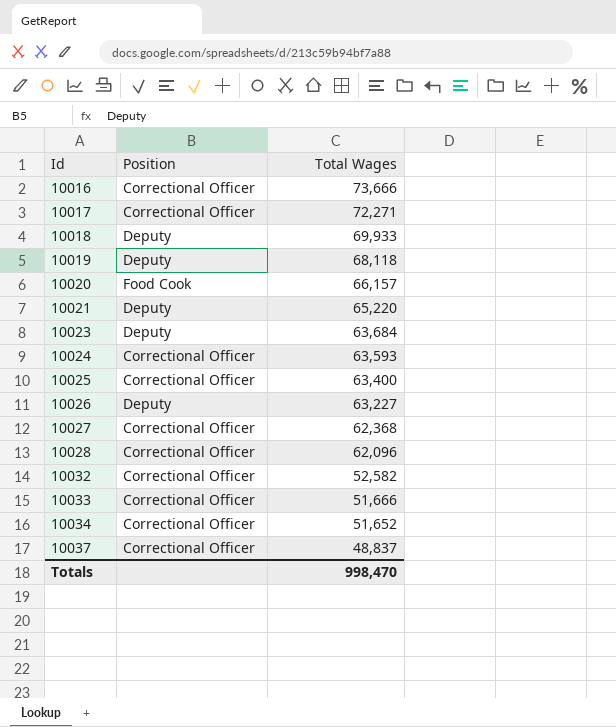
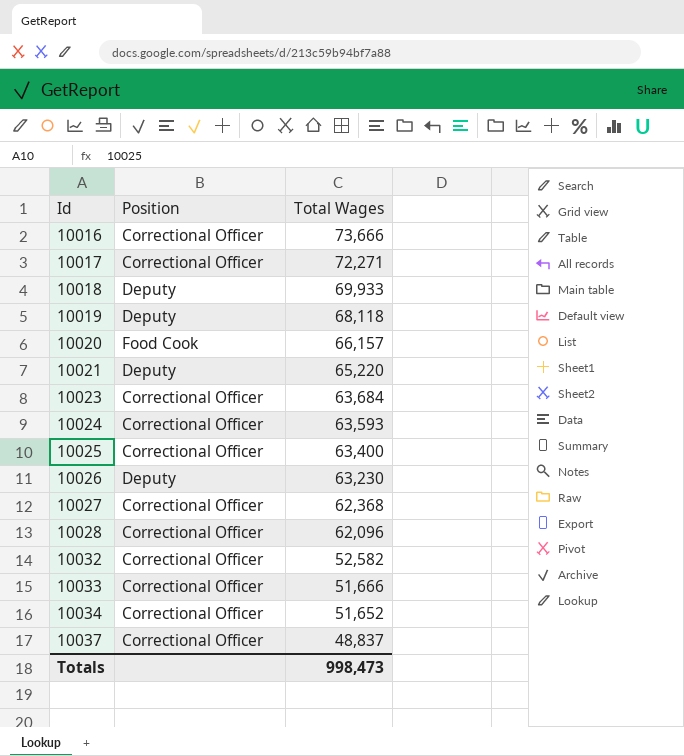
10023 | Position: Deputy -> Correctional Officer
10026 | Total Wages: 63,227 -> 63,230
Totals | Total Wages: 998,470 -> 998,473

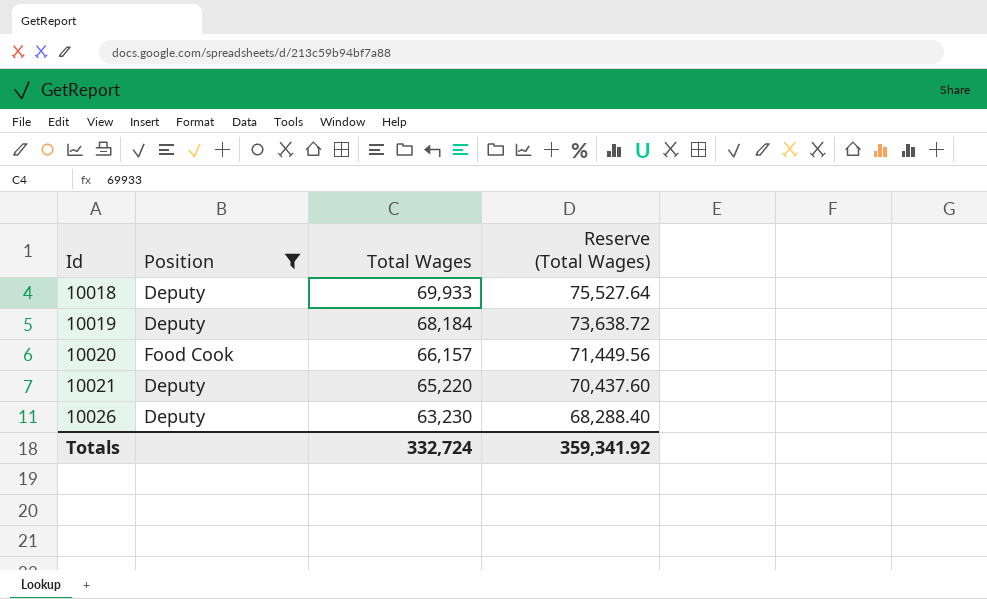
filter: none -> Position != Correctional Officer
column Reserve (Total Wages) | formula: none -> [Total Wages] * 1.08
10019 | Total Wages: 68,118 -> 68,184
Totals | Total Wages: 998,473 -> 332,724

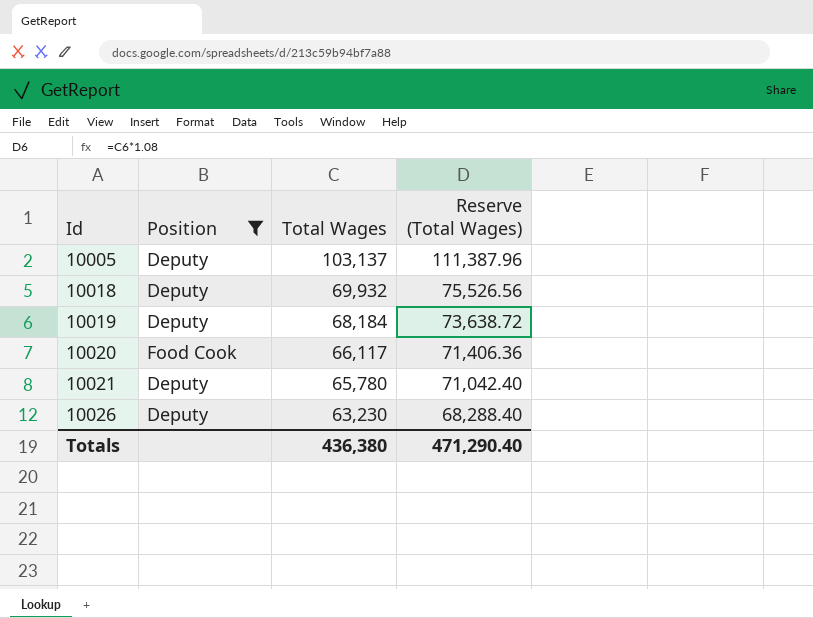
row 10005: none -> Deputy | 103,137 | 111,387.96
10018 | Total Wages: 69,933 -> 69,932
10018 | Reserve (Total Wages): 75,527.64 -> 75,526.56
10020 | Total Wages: 66,157 -> 66,117
10020 | Reserve (Total Wages): 71,449.56 -> 71,406.36
10021 | Total Wages: 65,220 -> 65,780
10021 | Reserve (Total Wages): 70,437.60 -> 71,042.40
Totals | Total Wages: 332,724 -> 436,380
Totals | Reserve (Total Wages): 359,341.92 -> 471,290.40

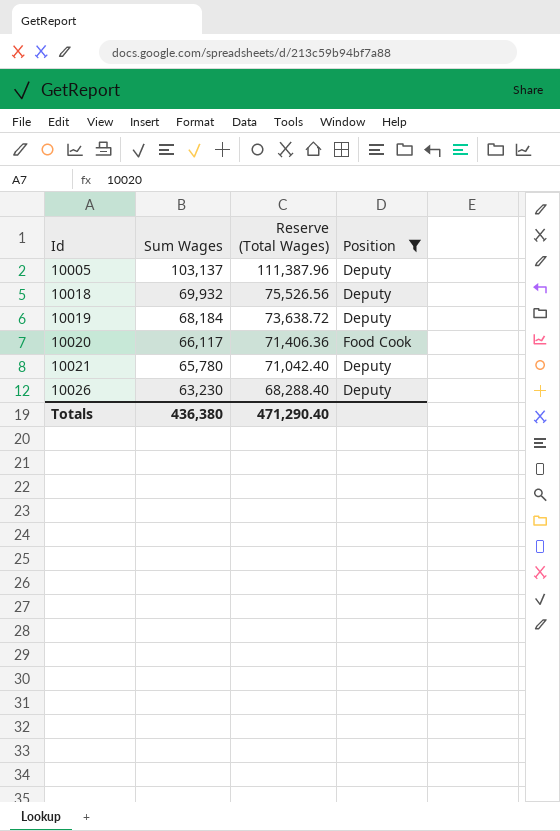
column name: Total Wages -> Sum Wages
column Position | position: 2 -> 4

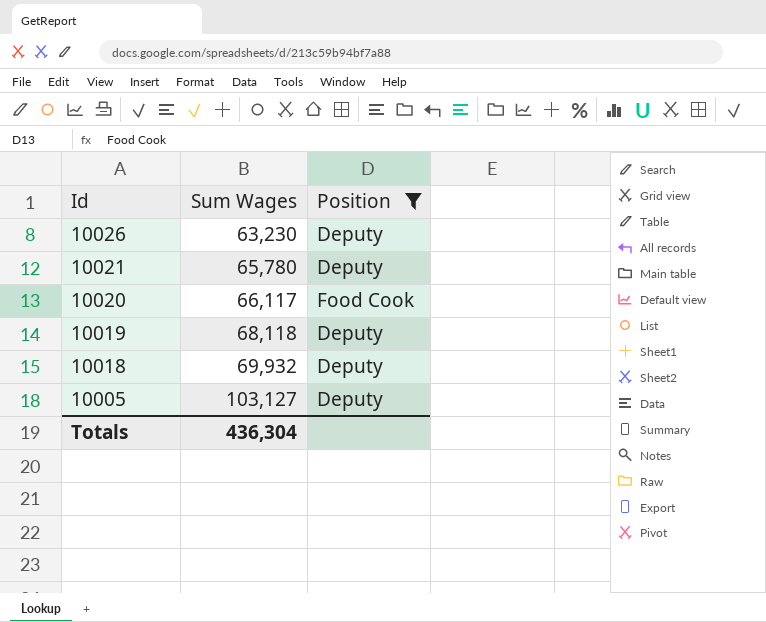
row order: Id ascending -> Id descending
column Reserve (Total Wages) | formula: [Sum Wages] * 1.08 -> none
10019 | Sum Wages: 68,184 -> 68,118
10005 | Sum Wages: 103,137 -> 103,127
Totals | Sum Wages: 436,380 -> 436,304

